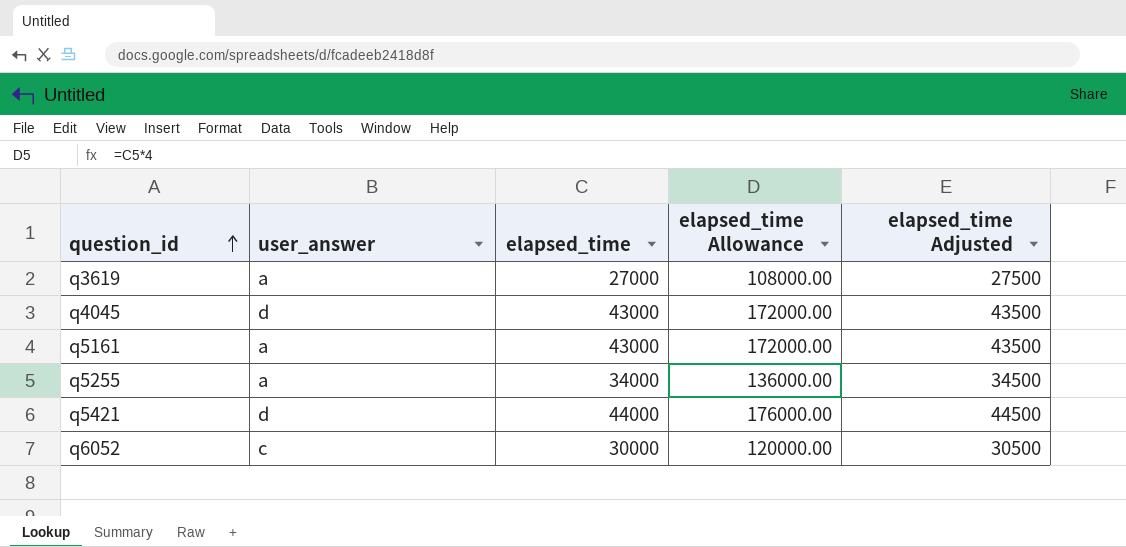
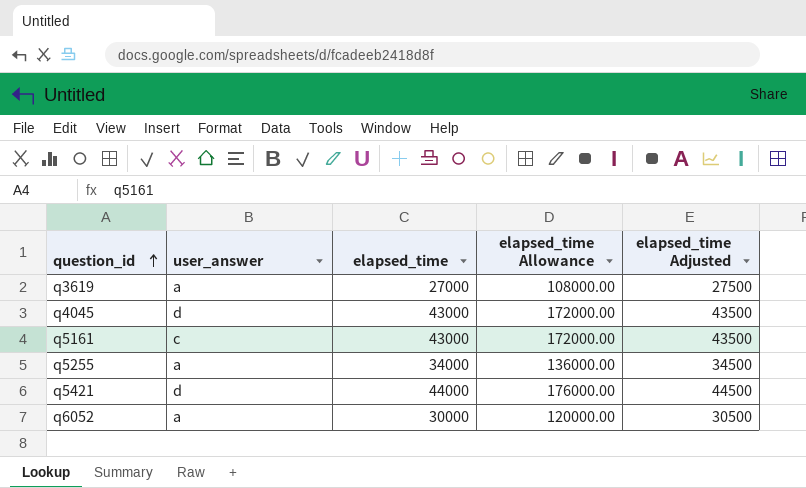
q5161 | user_answer: a -> c
q6052 | user_answer: c -> a

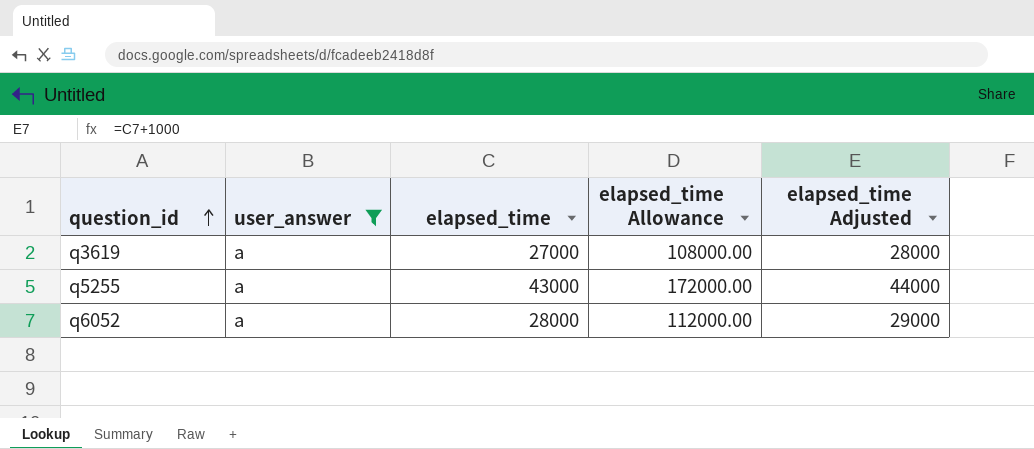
filter: none -> user_answer = a
column elapsed_time Adjusted | formula: [elapsed_time] + 500 -> [elapsed_time] + 1000
q5255 | elapsed_time: 34000 -> 43000
q5255 | elapsed_time Allowance: 136000.00 -> 172000.00
q6052 | elapsed_time: 30000 -> 28000
q6052 | elapsed_time Allowance: 120000.00 -> 112000.00

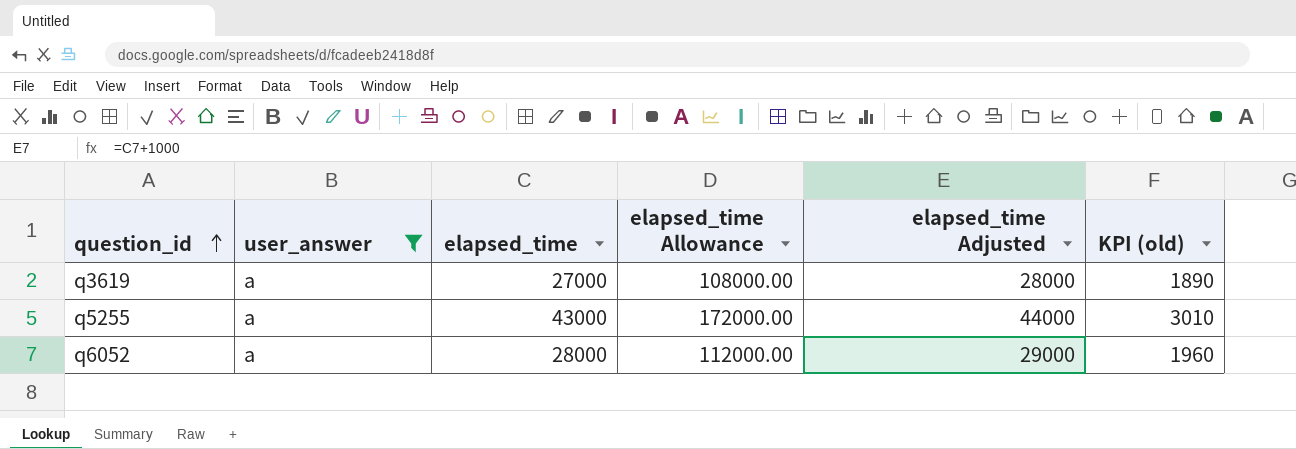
column KPI (old) | formula: none -> [elapsed_time] * 0.07

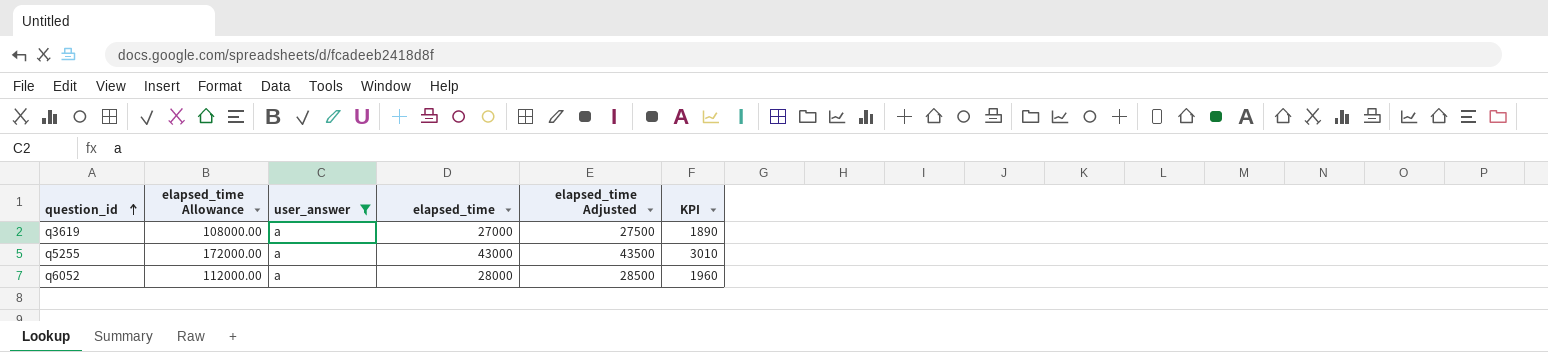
column elapsed_time Allowance | position: 4 -> 2
column elapsed_time Adjusted | formula: [elapsed_time] + 1000 -> [elapsed_time] + 500
column name: KPI (old) -> KPI

